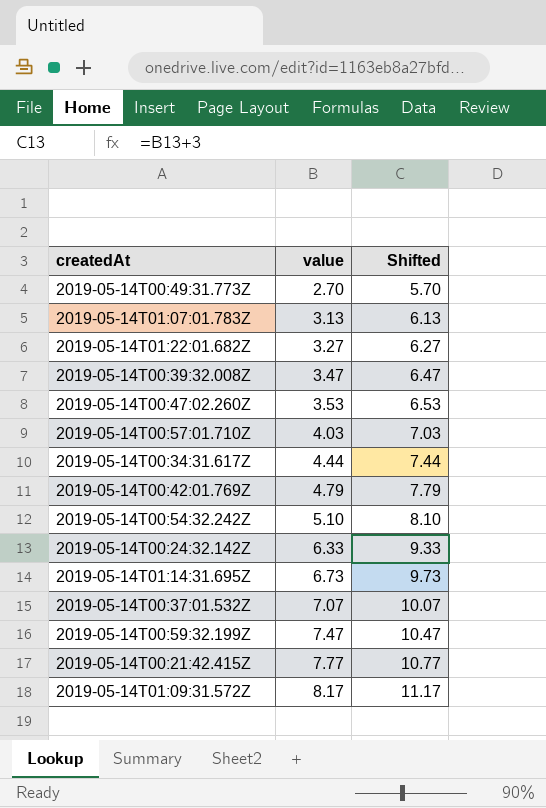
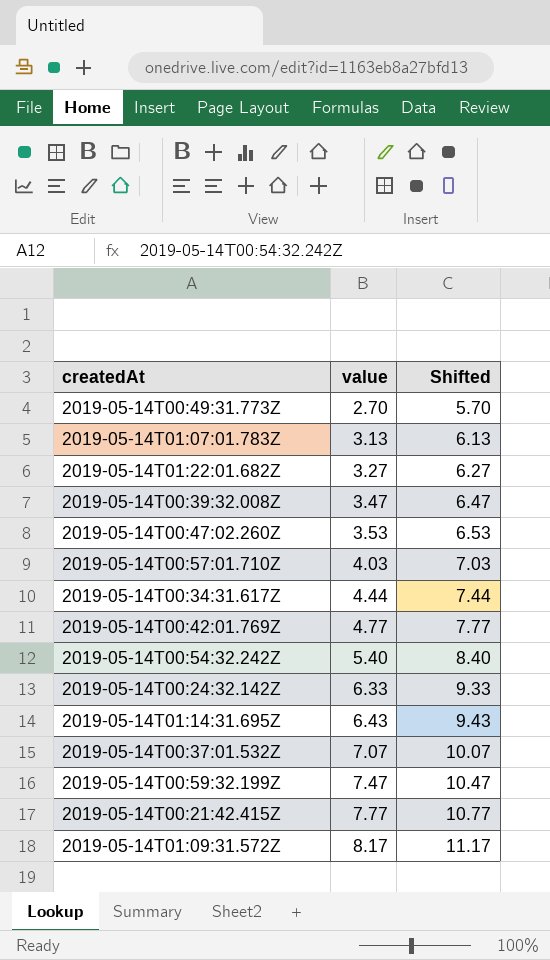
2019-05-14T00:42:01.769Z | value: 4.79 -> 4.77
2019-05-14T00:42:01.769Z | Shifted: 7.79 -> 7.77
2019-05-14T00:54:32.242Z | value: 5.10 -> 5.40
2019-05-14T00:54:32.242Z | Shifted: 8.10 -> 8.40
2019-05-14T01:14:31.695Z | value: 6.73 -> 6.43
2019-05-14T01:14:31.695Z | Shifted: 9.73 -> 9.43

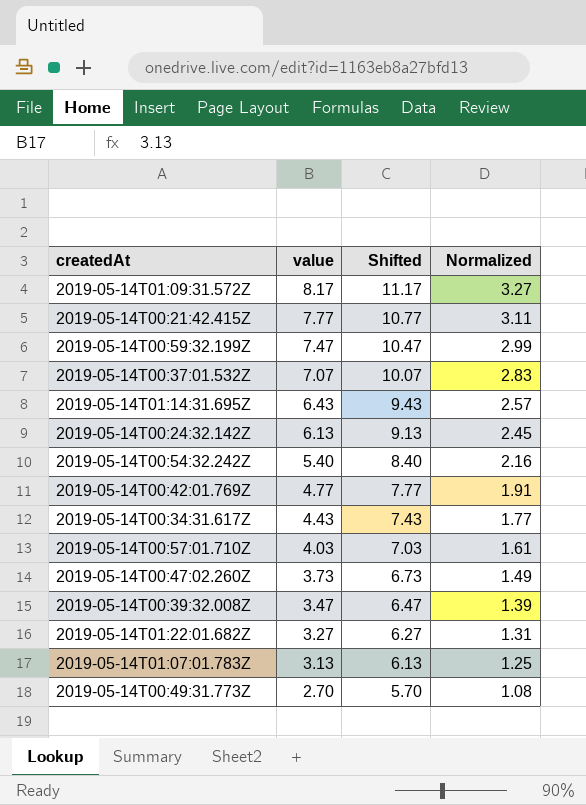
row order: value ascending -> value descending
column Normalized | formula: none -> [value] * 0.4
2019-05-14T00:24:32.142Z | value: 6.33 -> 6.13
2019-05-14T00:24:32.142Z | Shifted: 9.33 -> 9.13
2019-05-14T00:34:31.617Z | value: 4.44 -> 4.43
2019-05-14T00:34:31.617Z | Shifted: 7.44 -> 7.43
2019-05-14T00:47:02.260Z | value: 3.53 -> 3.73
2019-05-14T00:47:02.260Z | Shifted: 6.53 -> 6.73

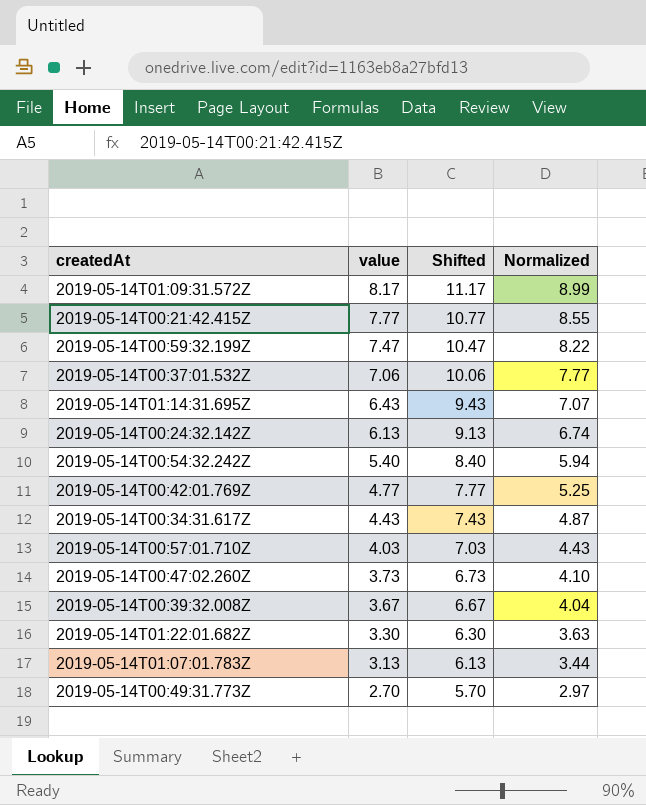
column Normalized | formula: [value] * 0.4 -> [value] * 1.1
2019-05-14T00:37:01.532Z | value: 7.07 -> 7.06
2019-05-14T00:37:01.532Z | Shifted: 10.07 -> 10.06
2019-05-14T00:39:32.008Z | value: 3.47 -> 3.67
2019-05-14T00:39:32.008Z | Shifted: 6.47 -> 6.67
2019-05-14T01:22:01.682Z | value: 3.27 -> 3.30
2019-05-14T01:22:01.682Z | Shifted: 6.27 -> 6.30

